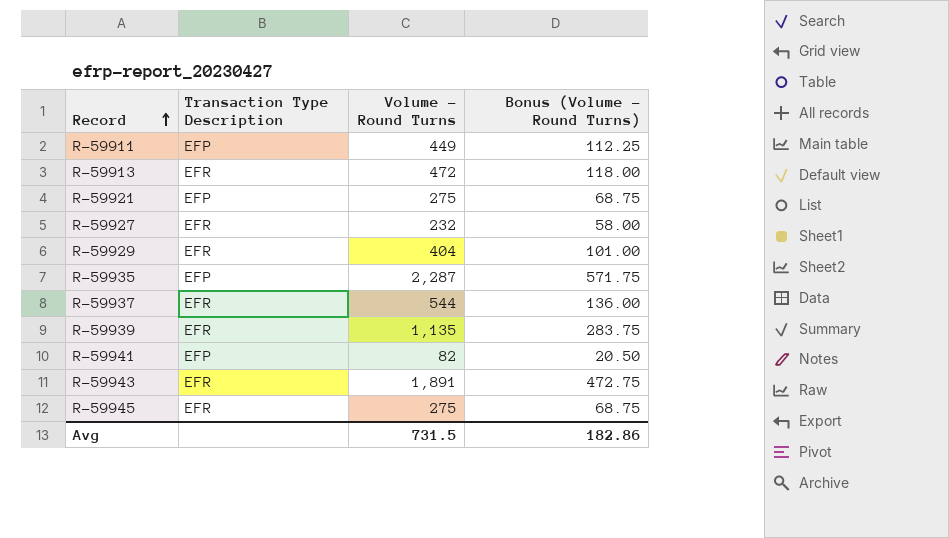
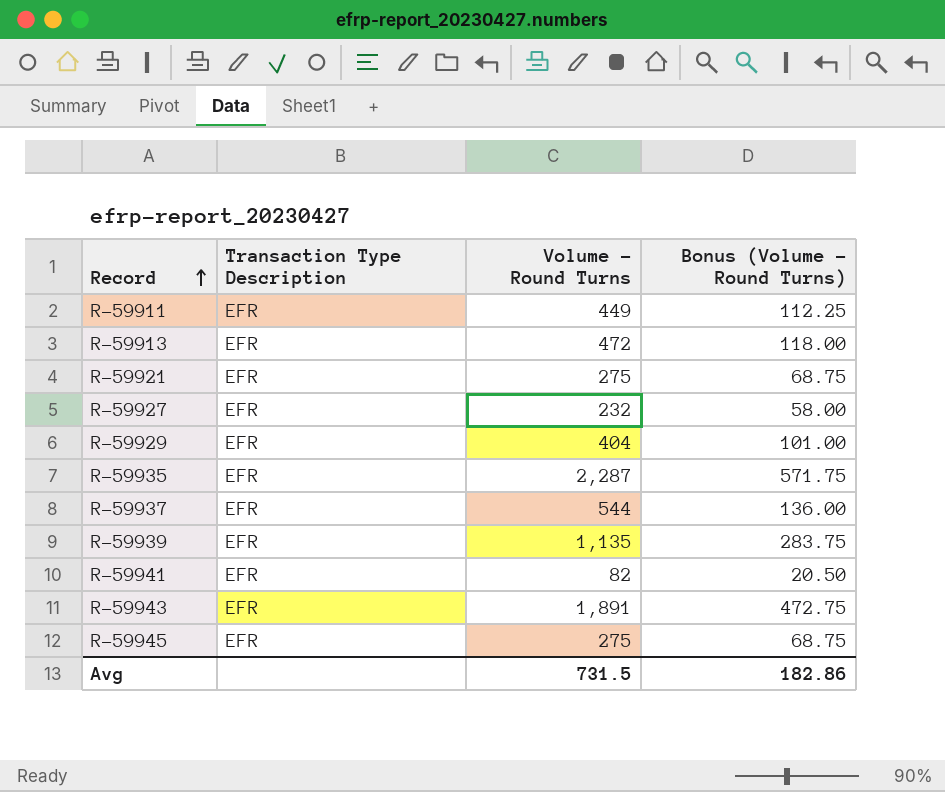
R-59911 | Transaction Type Description: EFP -> EFR
R-59921 | Transaction Type Description: EFP -> EFR
R-59935 | Transaction Type Description: EFP -> EFR
R-59941 | Transaction Type Description: EFP -> EFR

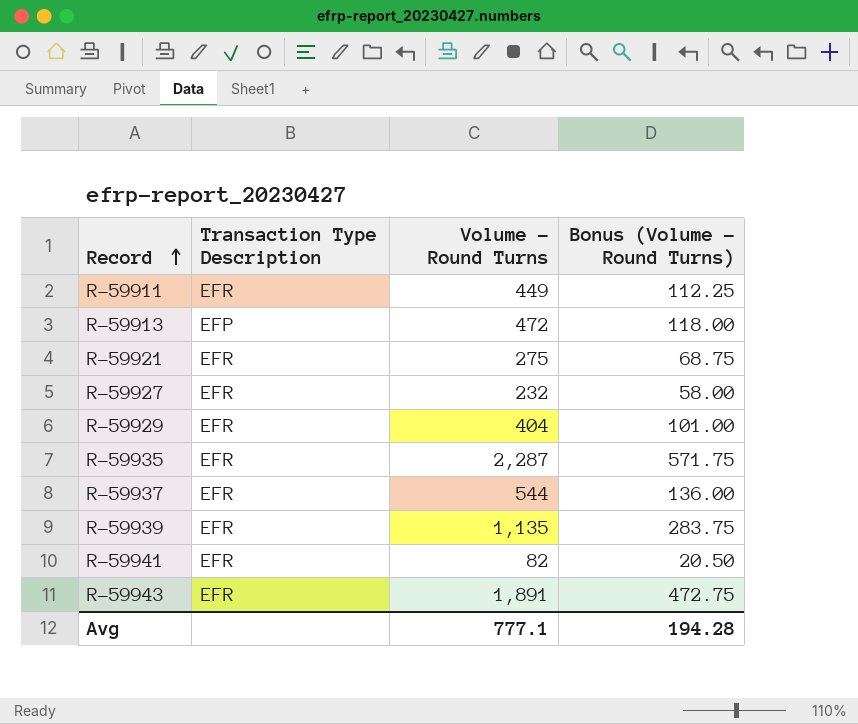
row R-59945: EFR | 275 | 68.75 -> none
R-59913 | Transaction Type Description: EFR -> EFP
Avg | Volume - Round Turns: 731.5 -> 777.1
Avg | Bonus (Volume - Round Turns): 182.86 -> 194.28

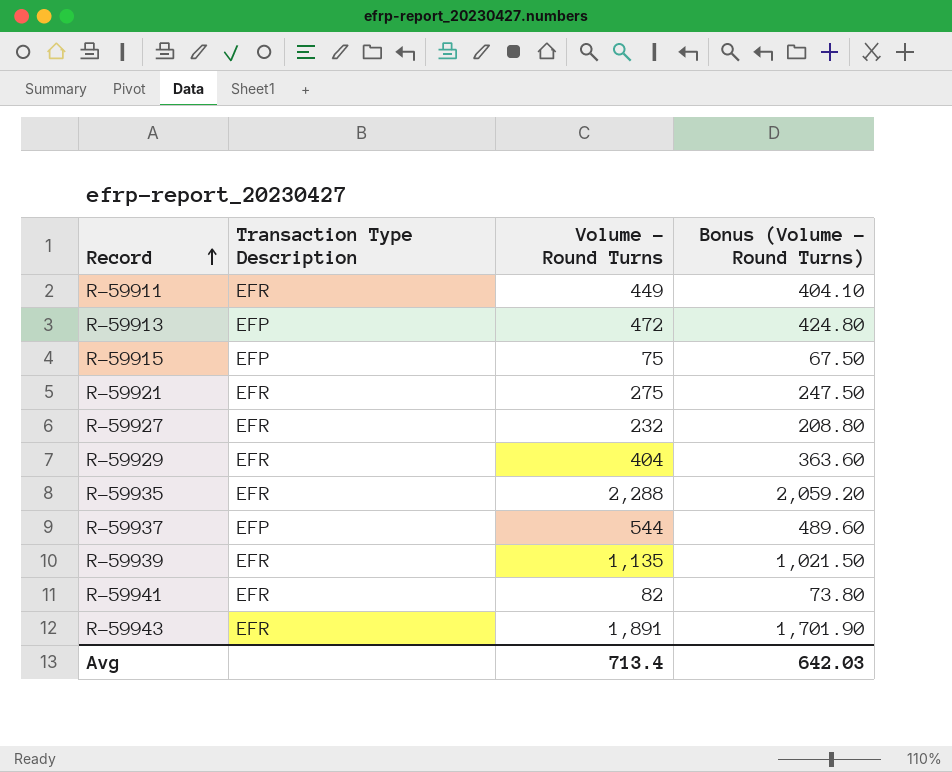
column Bonus (Volume - Round Turns) | formula: [Volume - Round Turns] * 0.25 -> [Volume - Round Turns] * 0.9
row R-59915: none -> EFP | 75 | 67.50
R-59935 | Volume - Round Turns: 2,287 -> 2,288
R-59937 | Transaction Type Description: EFR -> EFP
Avg | Volume - Round Turns: 777.1 -> 713.4
Avg | Bonus (Volume - Round Turns): 194.28 -> 642.03

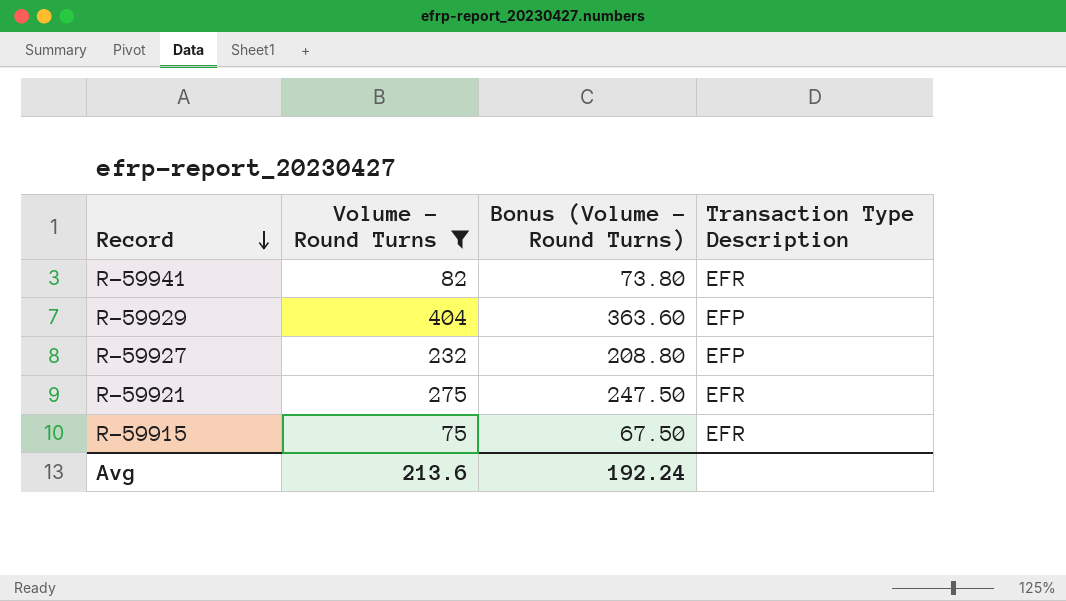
filter: none -> Volume - Round Turns <= 404
row order: Record ascending -> Record descending
column Transaction Type Description | position: 2 -> 4
R-59929 | Transaction Type Description: EFR -> EFP
R-59927 | Transaction Type Description: EFR -> EFP
R-59915 | Transaction Type Description: EFP -> EFR
Avg | Volume - Round Turns: 713.4 -> 213.6
Avg | Bonus (Volume - Round Turns): 642.03 -> 192.24

